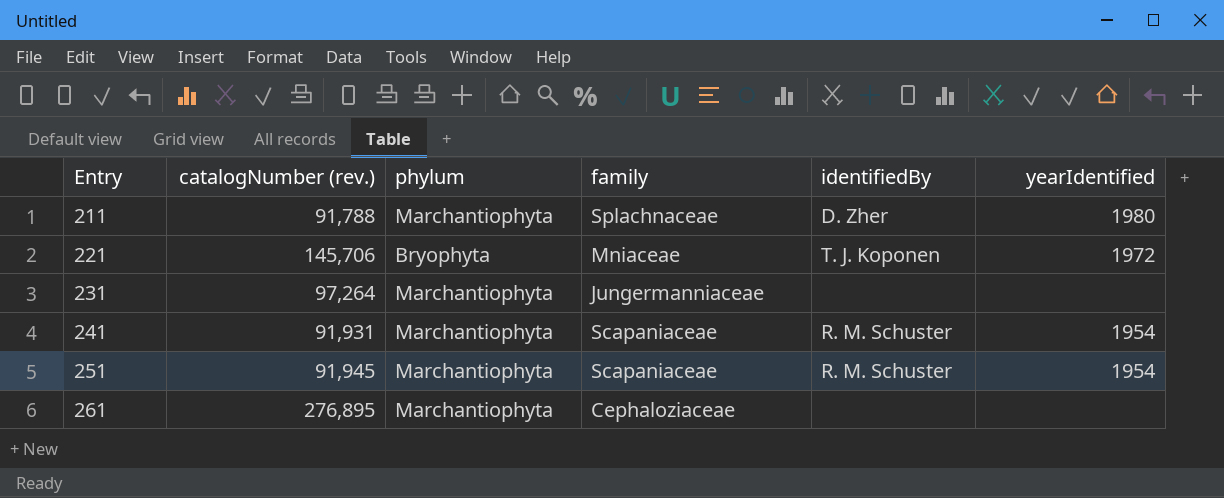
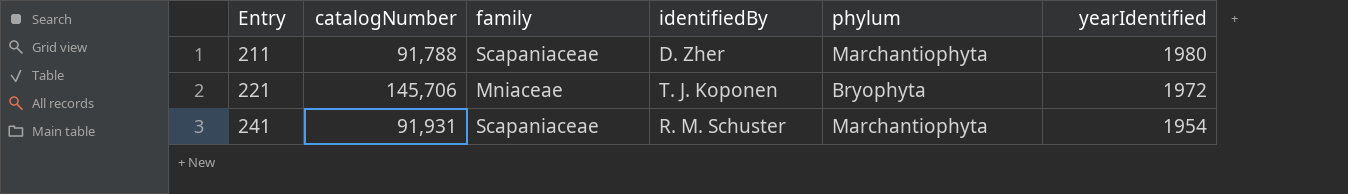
column name: catalogNumber (rev.) -> catalogNumber
column phylum | position: 3 -> 5
row 231: 97,264 | Marchantiophyta | Jungermanniaceae | none | none -> none
row 251: 91,945 | Marchantiophyta | Scapaniaceae | R. M. Schuster | 1954 -> none
row 261: 276,895 | Marchantiophyta | Cephaloziaceae | none | none -> none
211 | family: Splachnaceae -> Scapaniaceae

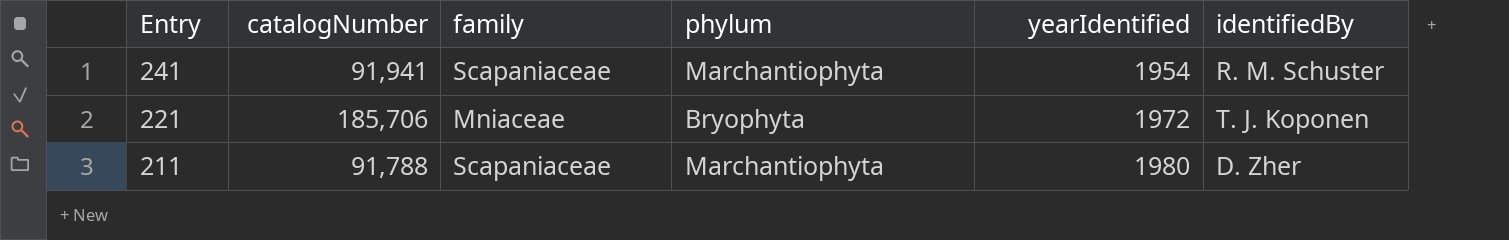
row order: Entry ascending -> Entry descending
column identifiedBy | position: 4 -> 6
241 | catalogNumber: 91,931 -> 91,941
221 | catalogNumber: 145,706 -> 185,706

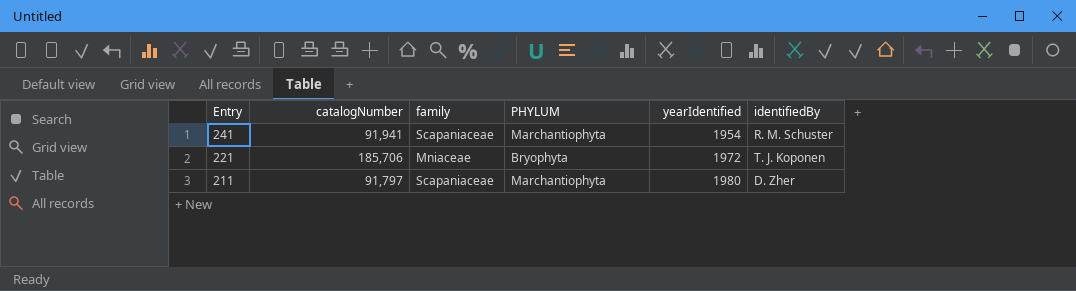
column name: phylum -> PHYLUM
211 | catalogNumber: 91,788 -> 91,797

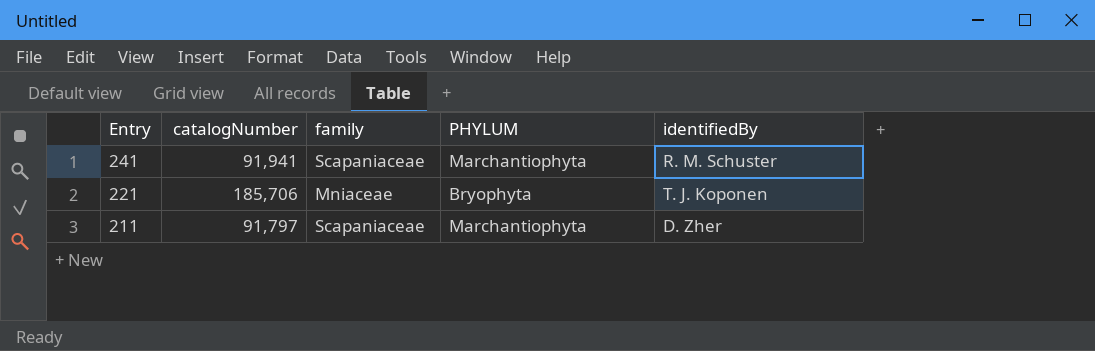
column yearIdentified | position: 5 -> none

